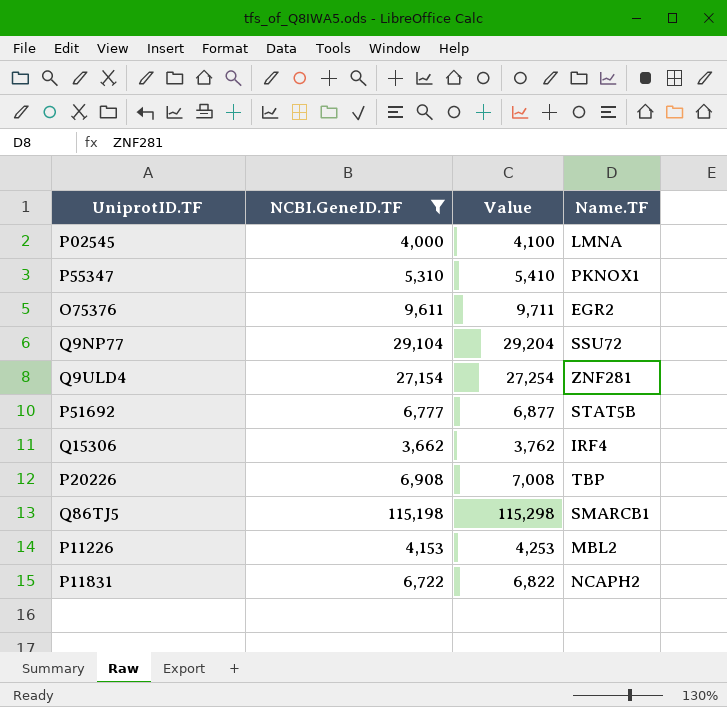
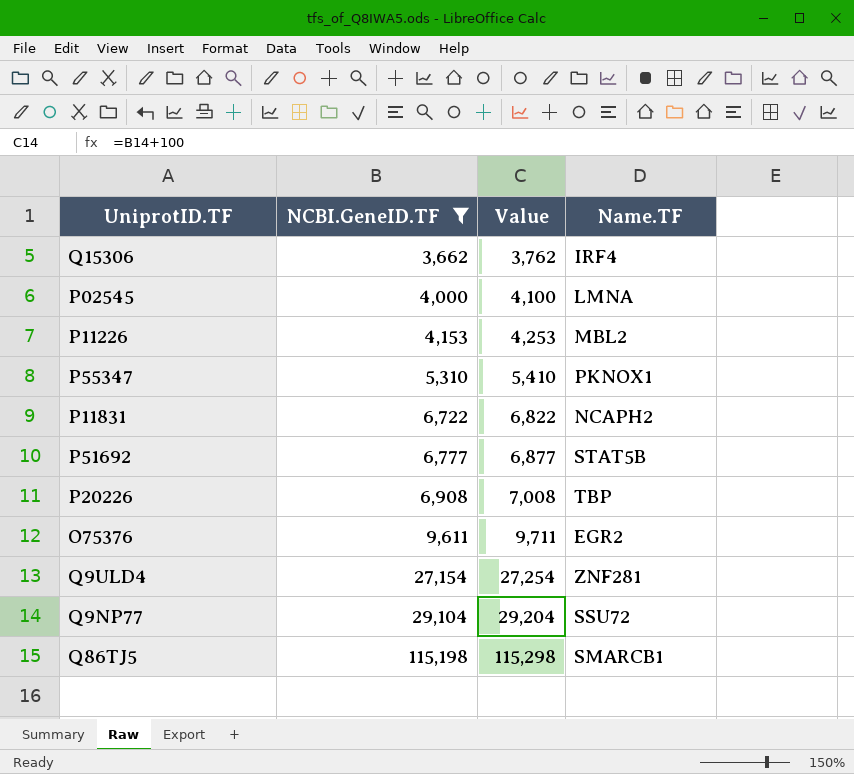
row order: none -> NCBI.GeneID.TF ascending

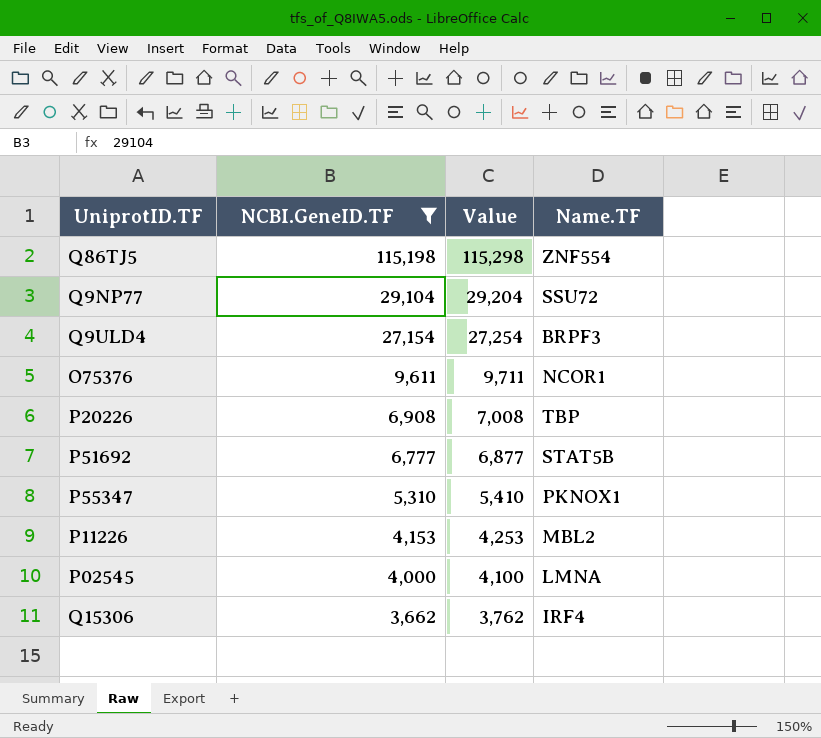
row order: NCBI.GeneID.TF ascending -> NCBI.GeneID.TF descending
row P11831: 6,722 | 6,822 | NCAPH2 -> none
Q86TJ5 | Name.TF: SMARCB1 -> ZNF554
Q9ULD4 | Name.TF: ZNF281 -> BRPF3
O75376 | Name.TF: EGR2 -> NCOR1

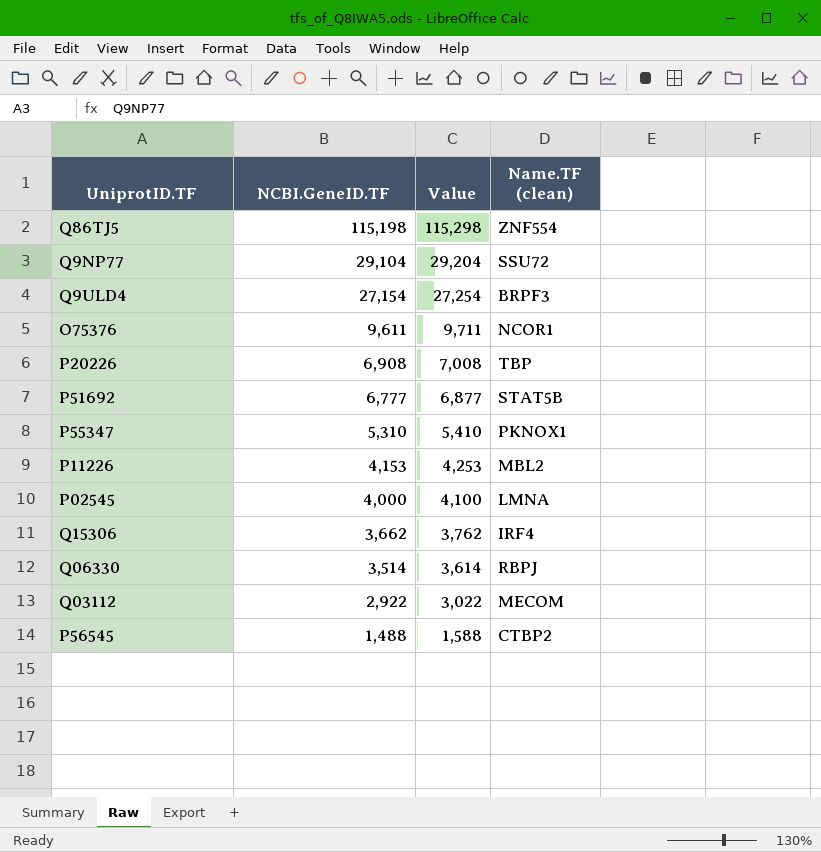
filter: NCBI.GeneID.TF >= 3,662 -> none
column name: Name.TF -> Name.TF (clean)

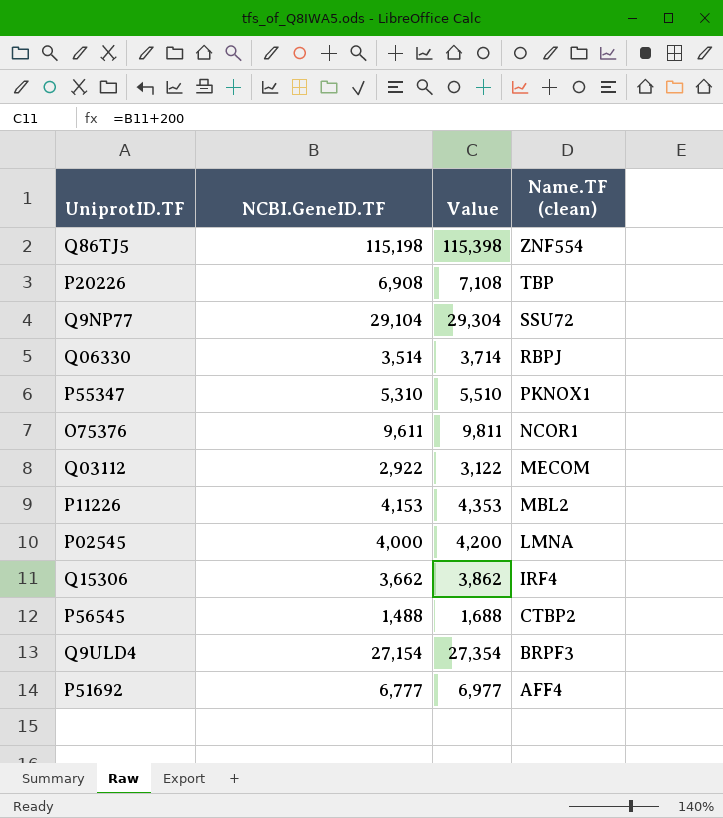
row order: NCBI.GeneID.TF descending -> Name.TF (clean) descending
column Value | formula: [NCBI.GeneID.TF] + 100 -> [NCBI.GeneID.TF] + 200
P51692 | Name.TF (clean): STAT5B -> AFF4

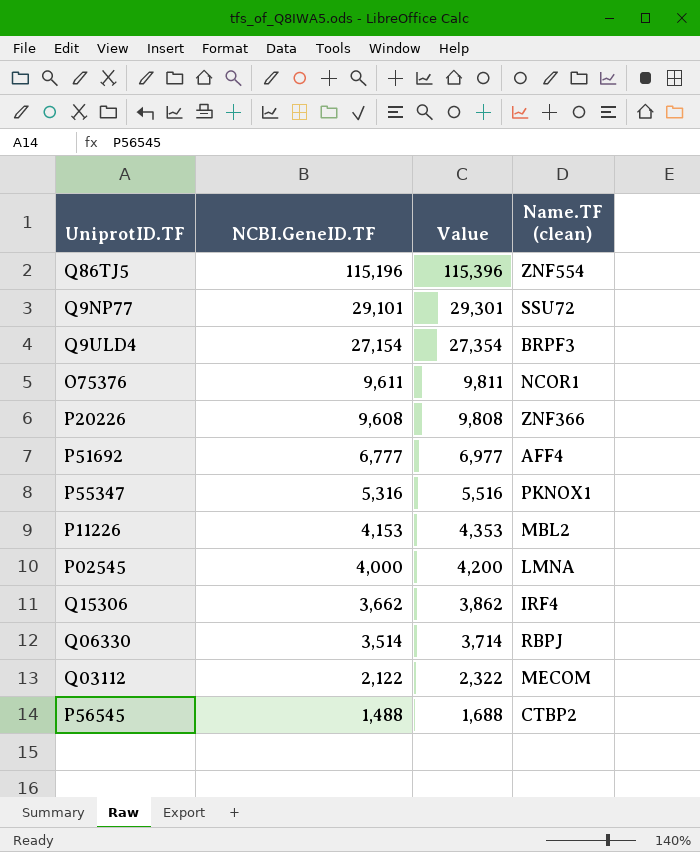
row order: Name.TF (clean) descending -> NCBI.GeneID.TF descending
Q86TJ5 | NCBI.GeneID.TF: 115,198 -> 115,196
Q86TJ5 | Value: 115,398 -> 115,396
Q9NP77 | NCBI.GeneID.TF: 29,104 -> 29,101
Q9NP77 | Value: 29,304 -> 29,301
P20226 | NCBI.GeneID.TF: 6,908 -> 9,608
P20226 | Value: 7,108 -> 9,808
P20226 | Name.TF (clean): TBP -> ZNF366
P55347 | NCBI.GeneID.TF: 5,310 -> 5,316
P55347 | Value: 5,510 -> 5,516
Q03112 | NCBI.GeneID.TF: 2,922 -> 2,122
Q03112 | Value: 3,122 -> 2,322

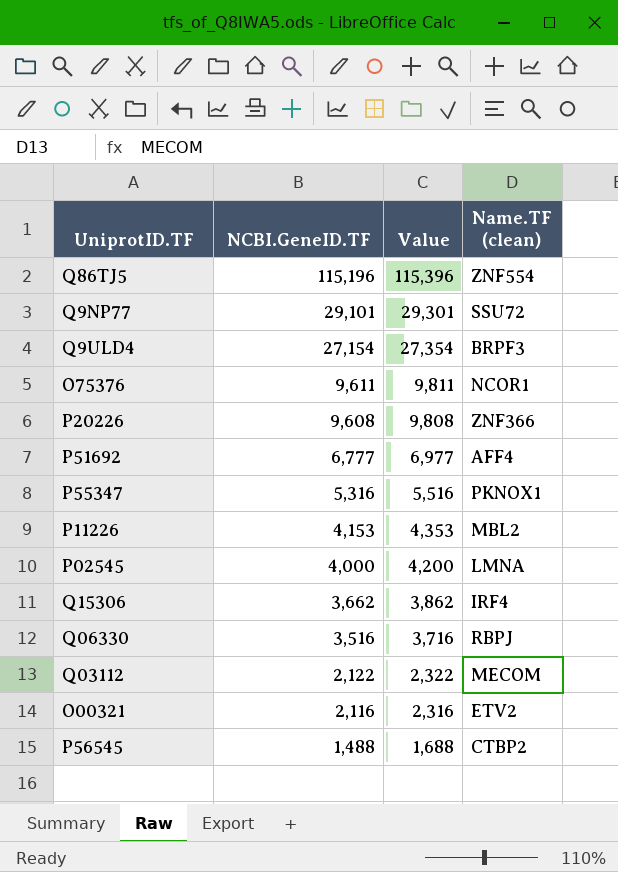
Q06330 | NCBI.GeneID.TF: 3,514 -> 3,516
Q06330 | Value: 3,714 -> 3,716
row O00321: none -> 2,116 | 2,316 | ETV2

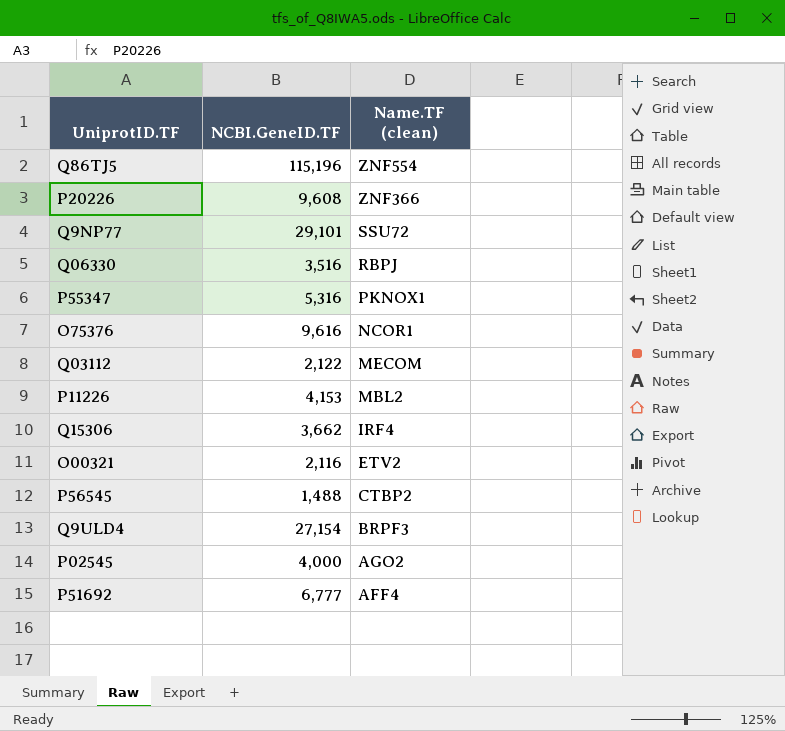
row order: NCBI.GeneID.TF descending -> Name.TF (clean) descending
column Value | formula: [NCBI.GeneID.TF] + 200 -> none
O75376 | NCBI.GeneID.TF: 9,611 -> 9,616
P02545 | Name.TF (clean): LMNA -> AGO2

